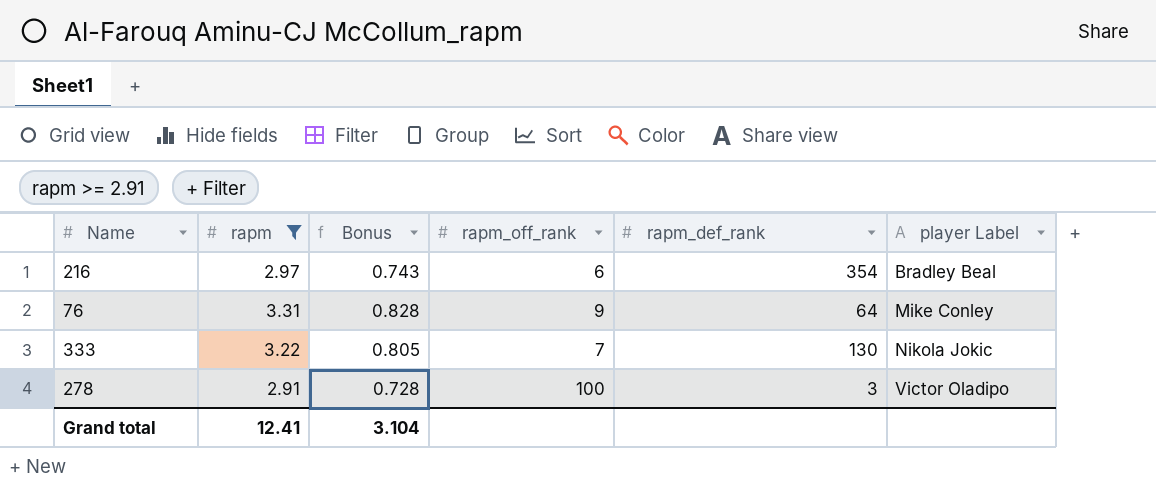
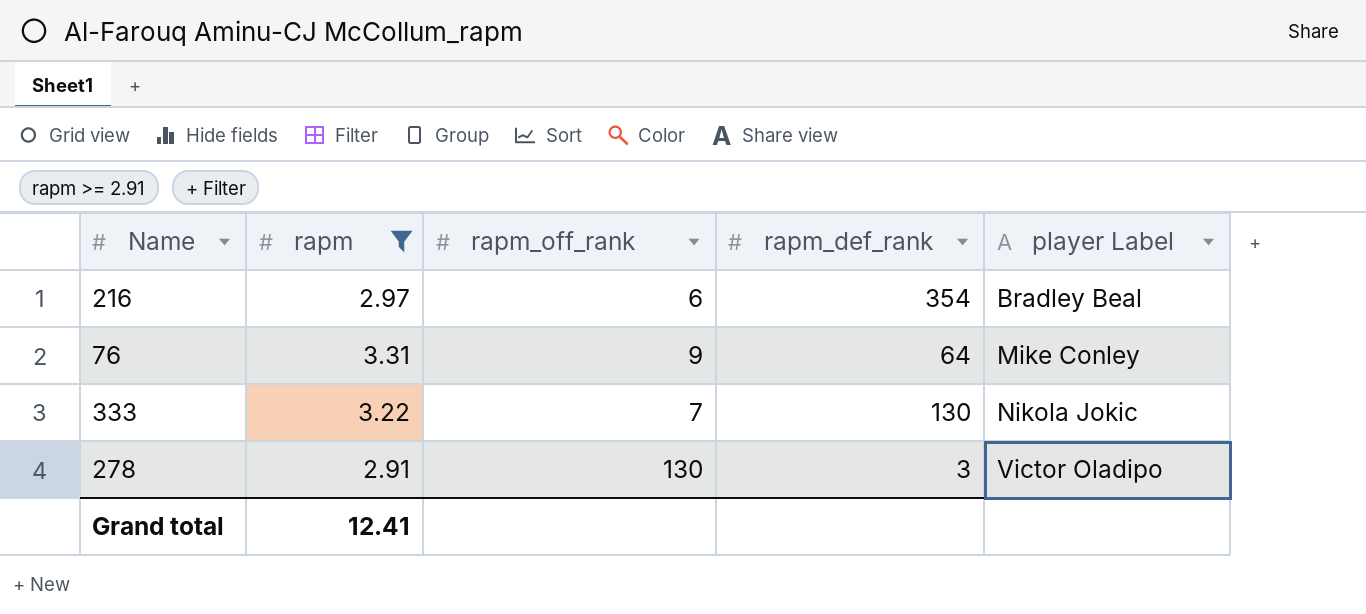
column Bonus | formula: [rapm] * 0.25 -> none
278 | rapm_off_rank: 100 -> 130

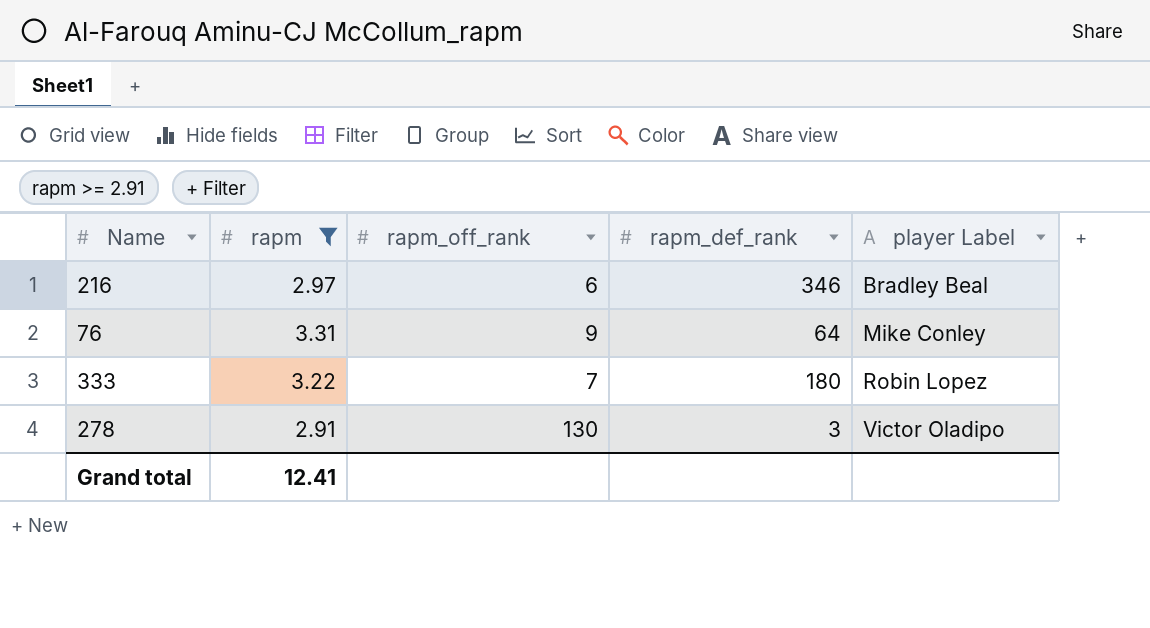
216 | rapm_def_rank: 354 -> 346
333 | rapm_def_rank: 130 -> 180
333 | player Label: Nikola Jokic -> Robin Lopez

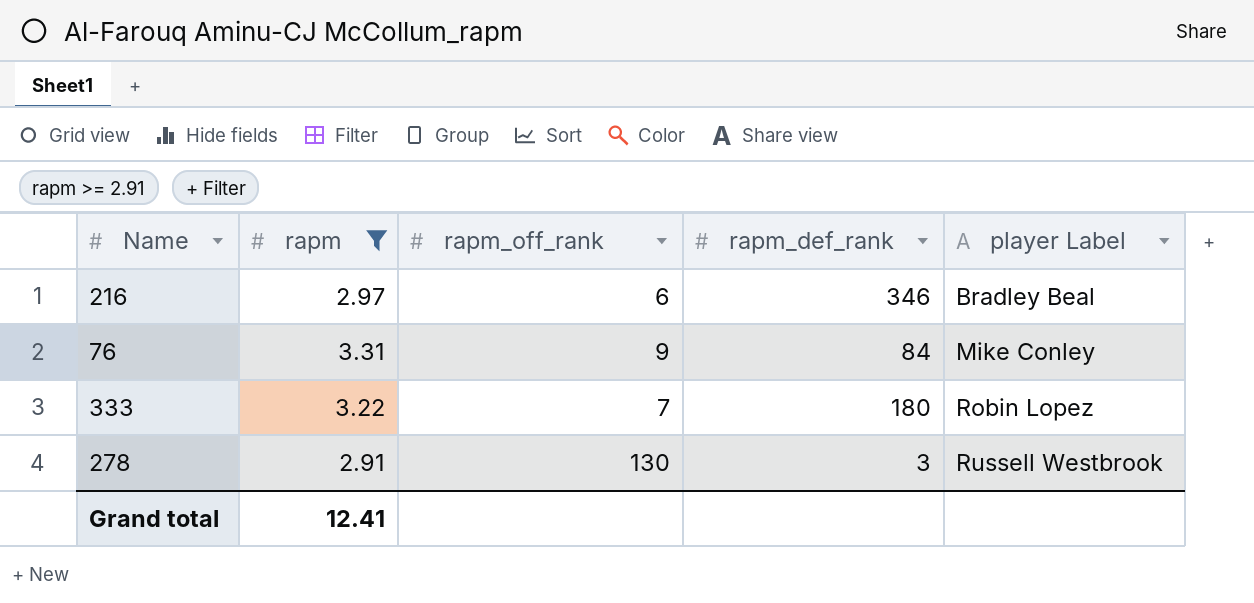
76 | rapm_def_rank: 64 -> 84
278 | player Label: Victor Oladipo -> Russell Westbrook

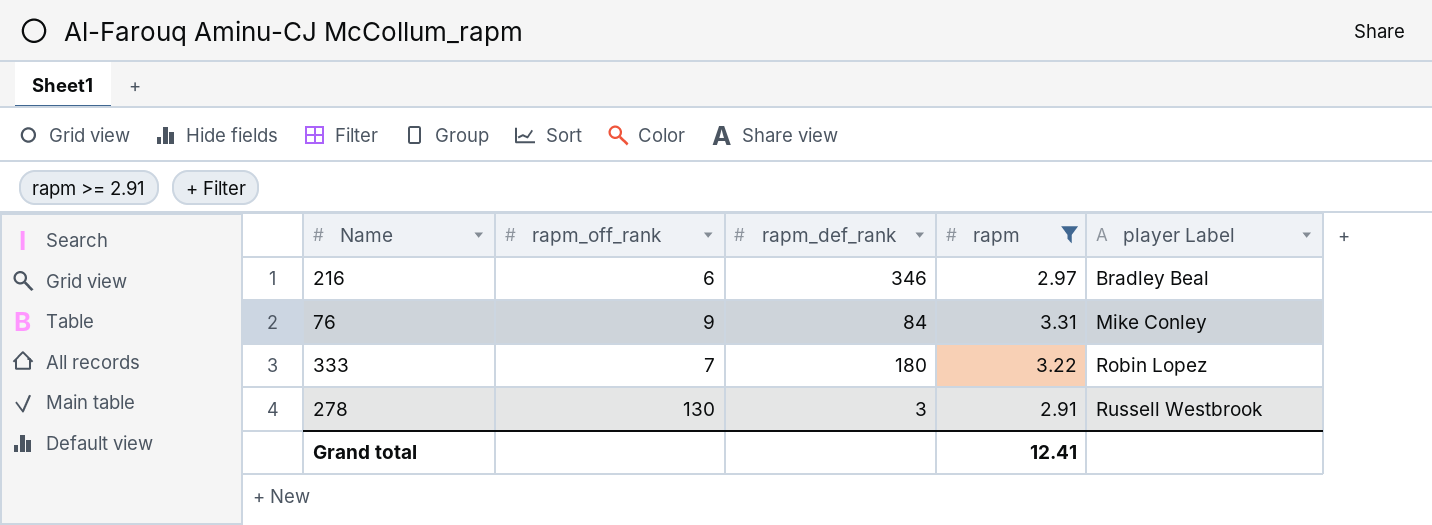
column rapm | position: 2 -> 4

